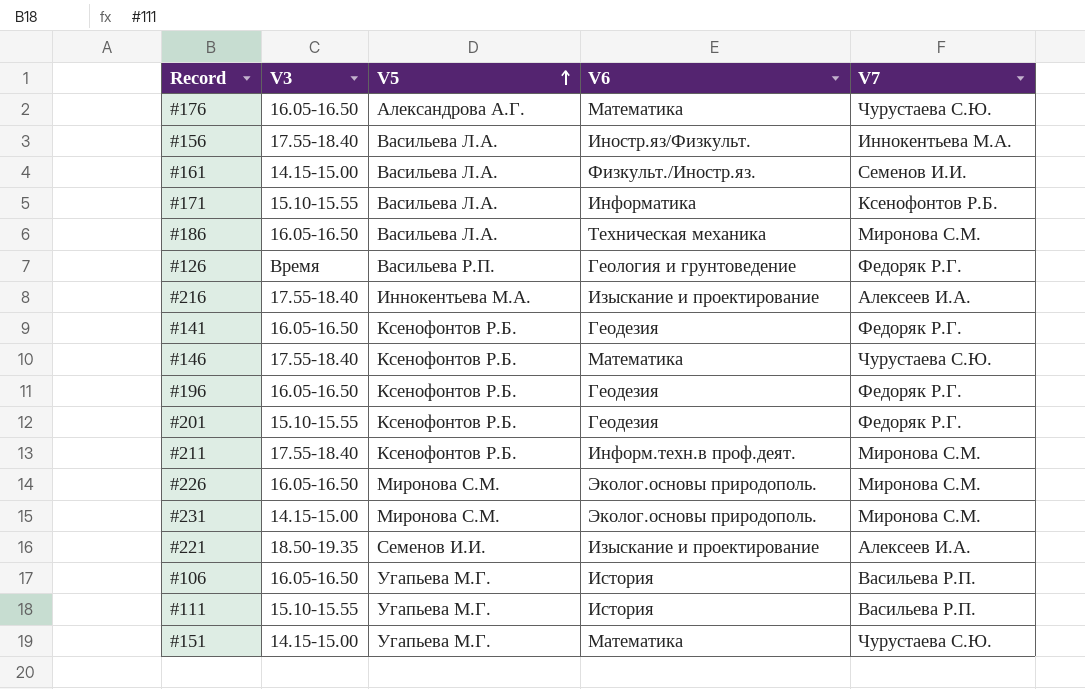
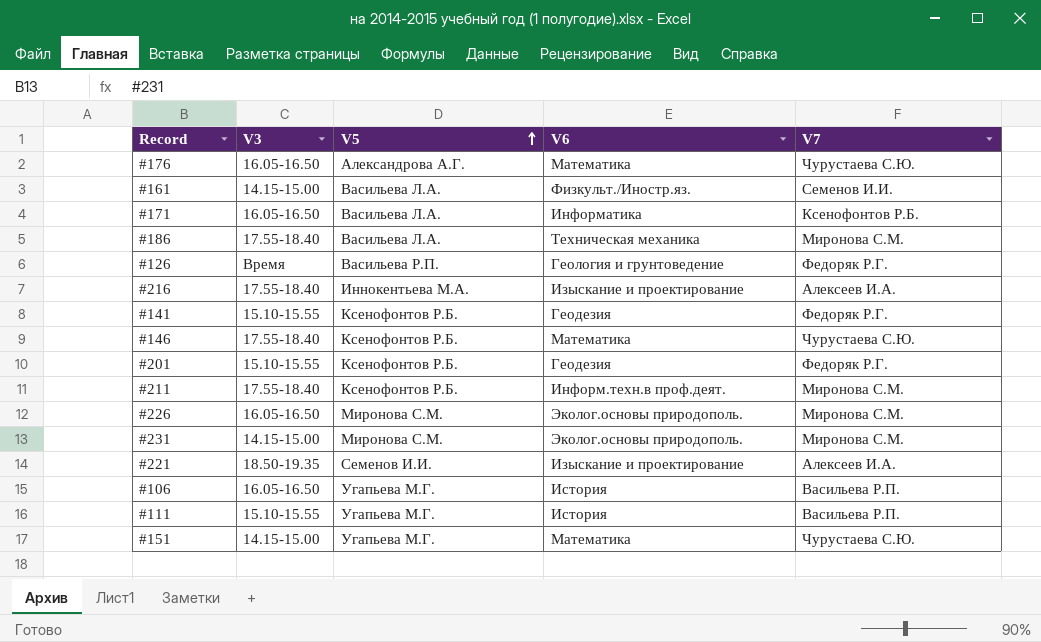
row #156: 17.55-18.40 | Васильева Л.А. | Иностр.яз/Физкульт. | Иннокентьева М.А. -> none
row #196: 16.05-16.50 | Ксенофонтов Р.Б. | Геодезия | Федоряк Р.Г. -> none
#171 | V3: 15.10-15.55 -> 16.05-16.50
#186 | V3: 16.05-16.50 -> 17.55-18.40
#141 | V3: 16.05-16.50 -> 15.10-15.55

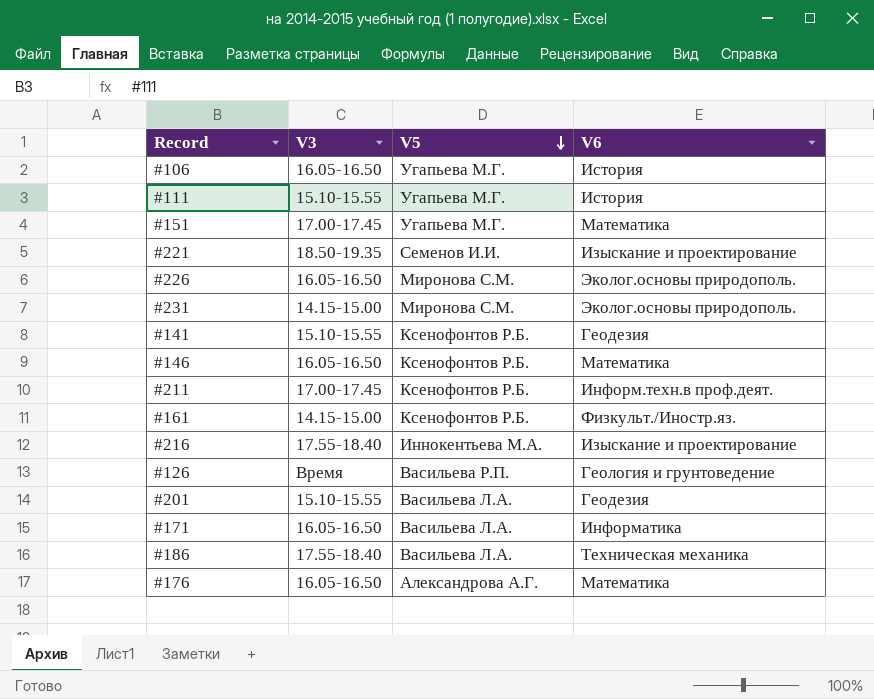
row order: V5 ascending -> V5 descending
column V7 | position: 5 -> none
#151 | V3: 14.15-15.00 -> 17.00-17.45
#146 | V3: 17.55-18.40 -> 16.05-16.50
#211 | V3: 17.55-18.40 -> 17.00-17.45
#161 | V5: Васильева Л.А. -> Ксенофонтов Р.Б.
#201 | V5: Ксенофонтов Р.Б. -> Васильева Л.А.

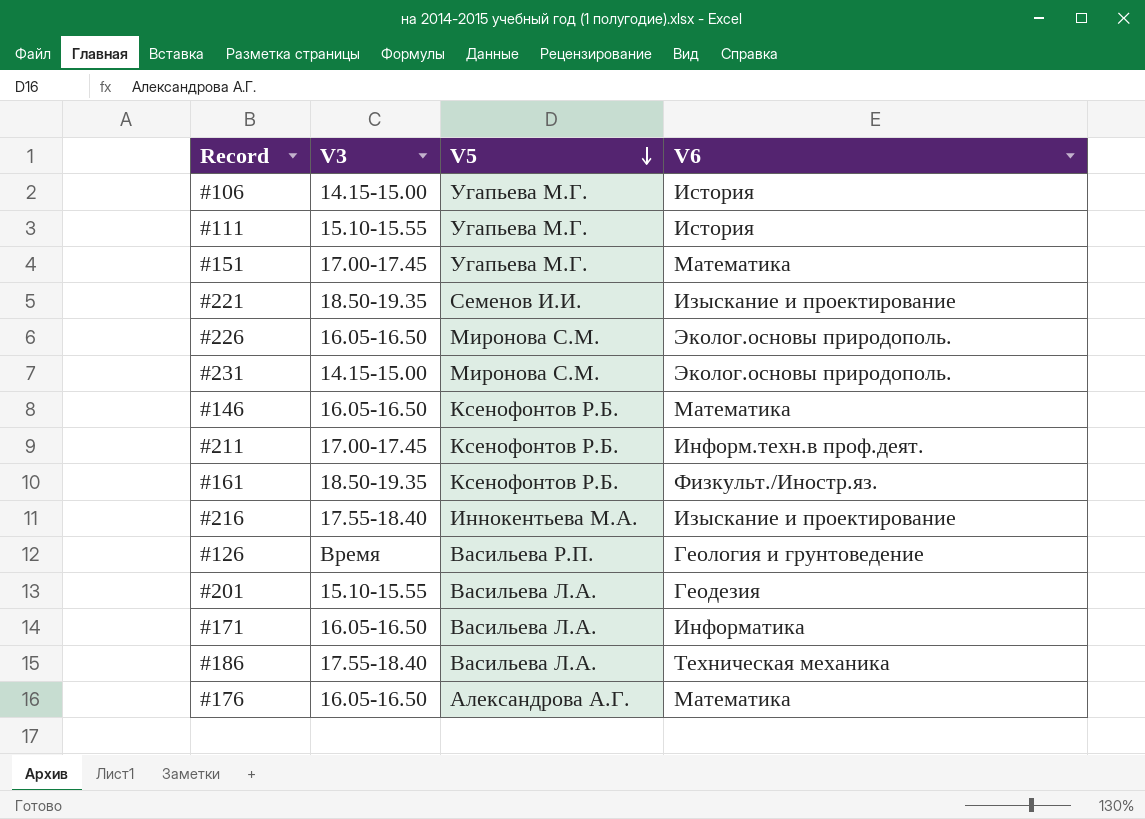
row #141: 15.10-15.55 | Ксенофонтов Р.Б. | Геодезия -> none
#106 | V3: 16.05-16.50 -> 14.15-15.00
#161 | V3: 14.15-15.00 -> 18.50-19.35

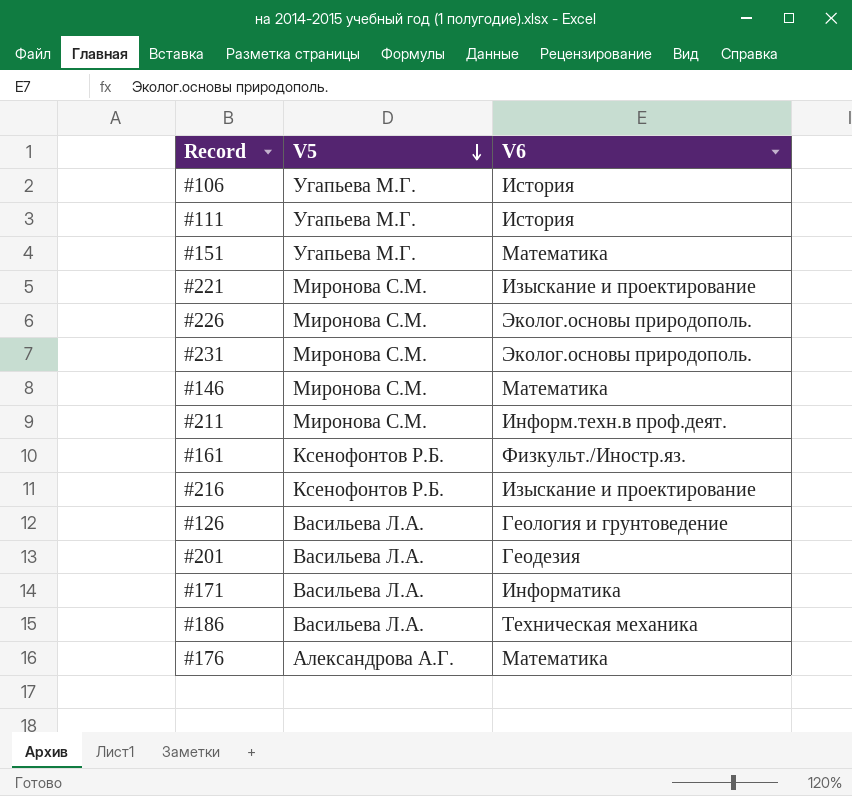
column V3 | position: 2 -> none
#221 | V5: Семенов И.И. -> Миронова С.М.
#146 | V5: Ксенофонтов Р.Б. -> Миронова С.М.
#211 | V5: Ксенофонтов Р.Б. -> Миронова С.М.
#216 | V5: Иннокентьева М.А. -> Ксенофонтов Р.Б.
#126 | V5: Васильева Р.П. -> Васильева Л.А.

